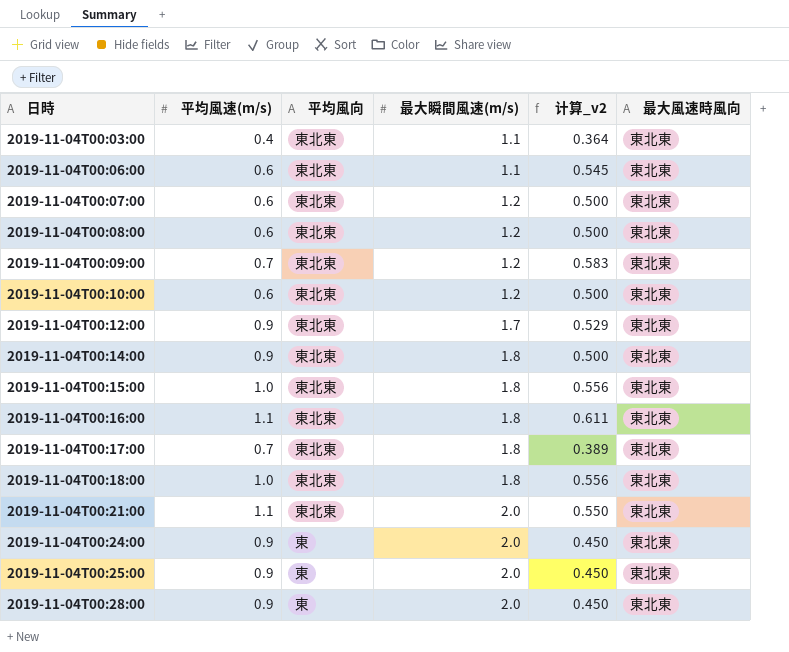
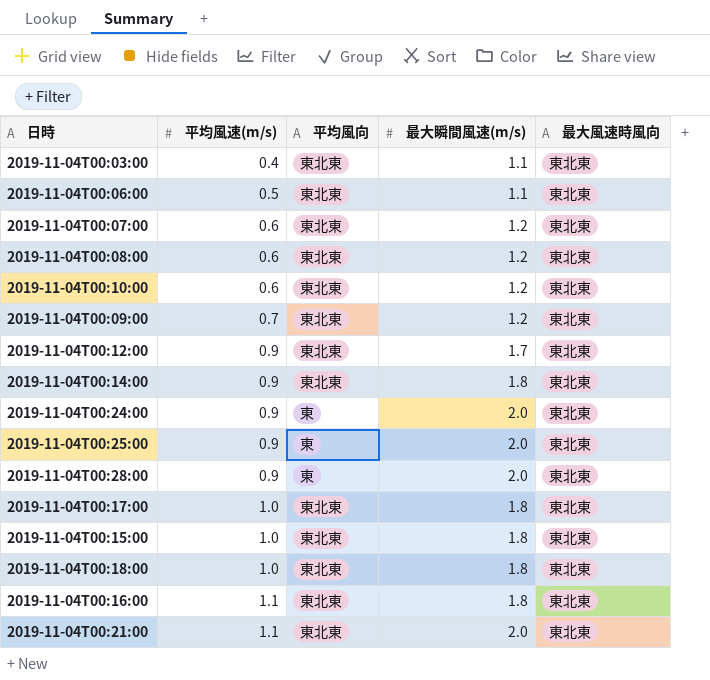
row order: 日時 ascending -> 平均風速(m/s) ascending
column 计算_v2 | formula: [平均風速(m/s)] / [最大瞬間風速(m/s)] -> none
2019-11-04T00:06:00 | 平均風速(m/s): 0.6 -> 0.5
2019-11-04T00:17:00 | 平均風速(m/s): 0.7 -> 1.0

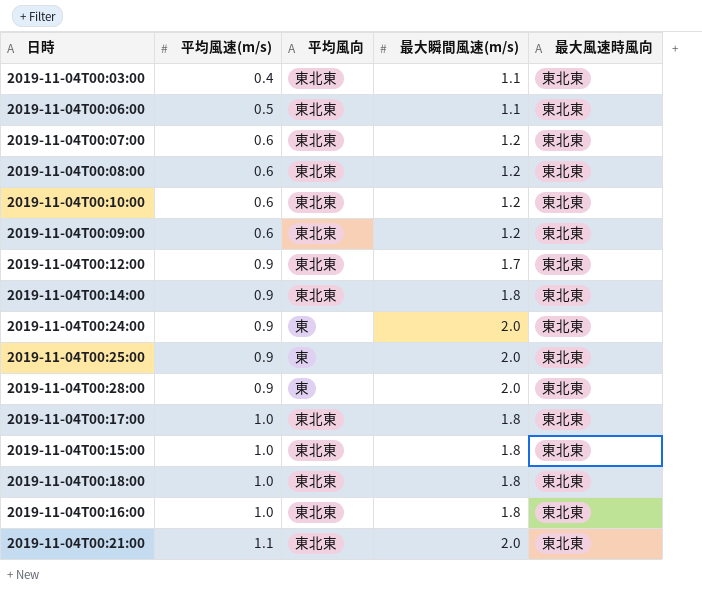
2019-11-04T00:09:00 | 平均風速(m/s): 0.7 -> 0.6
2019-11-04T00:16:00 | 平均風速(m/s): 1.1 -> 1.0

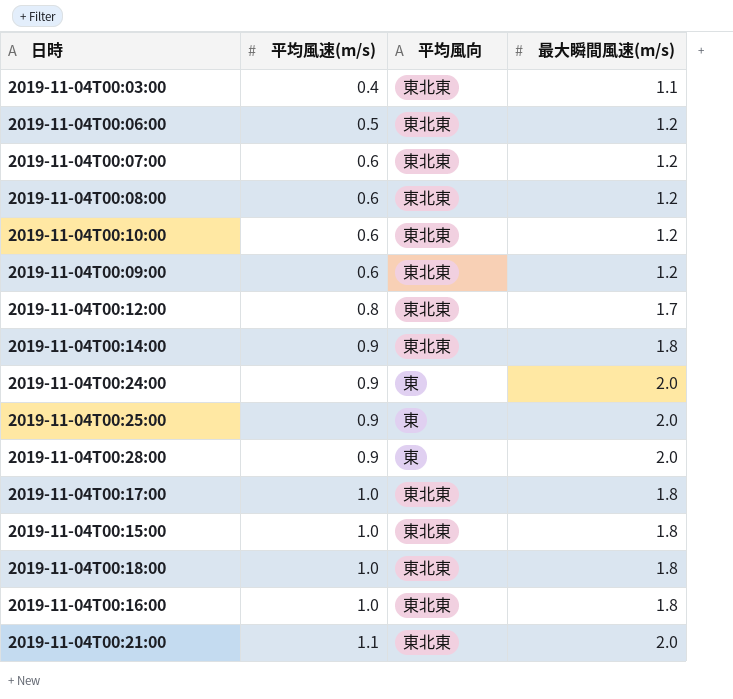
column 最大風速時風向 | position: 5 -> none
2019-11-04T00:06:00 | 最大瞬間風速(m/s): 1.1 -> 1.2
2019-11-04T00:12:00 | 平均風速(m/s): 0.9 -> 0.8

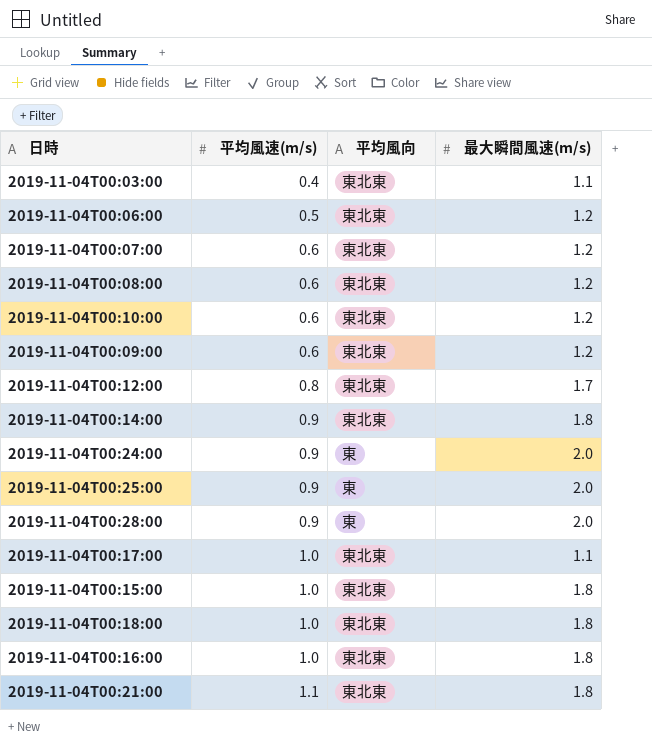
2019-11-04T00:17:00 | 最大瞬間風速(m/s): 1.8 -> 1.1
2019-11-04T00:21:00 | 最大瞬間風速(m/s): 2.0 -> 1.8

